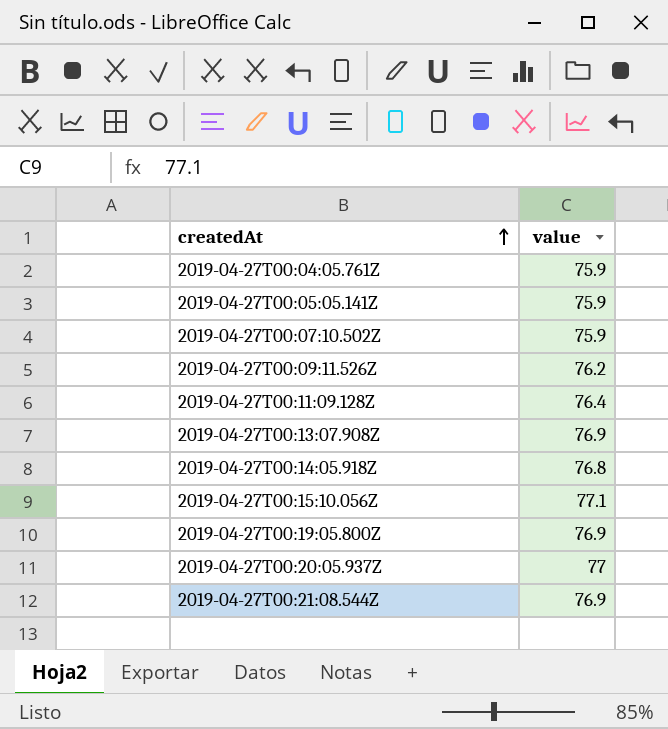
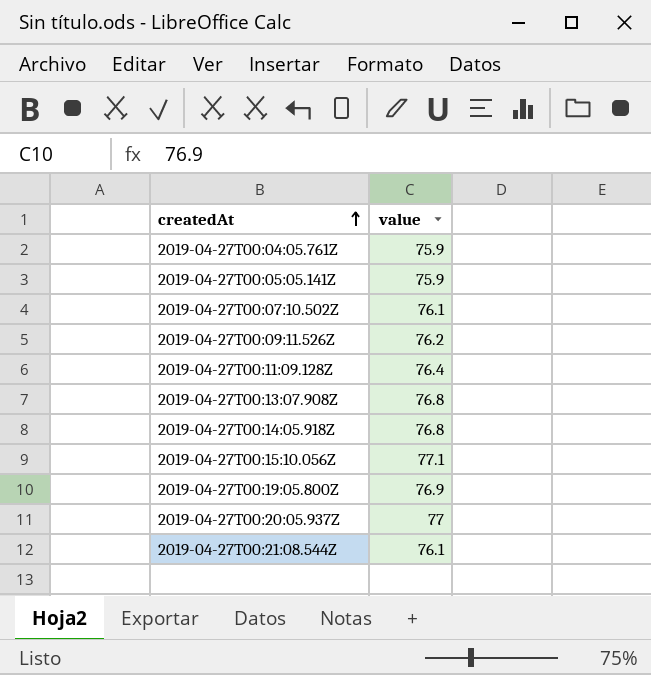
2019-04-27T00:07:10.502Z | value: 75.9 -> 76.1
2019-04-27T00:13:07.908Z | value: 76.9 -> 76.8
2019-04-27T00:21:08.544Z | value: 76.9 -> 76.1

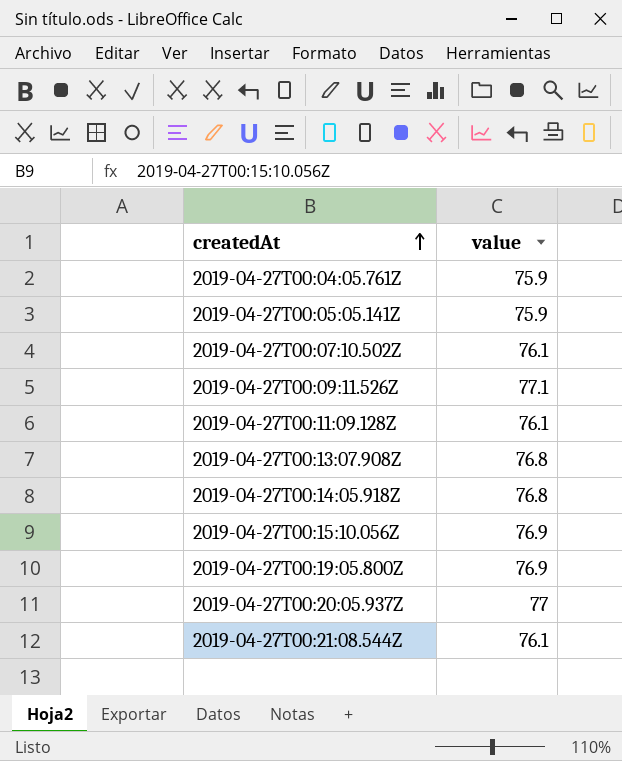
2019-04-27T00:09:11.526Z | value: 76.2 -> 77.1
2019-04-27T00:11:09.128Z | value: 76.4 -> 76.1
2019-04-27T00:15:10.056Z | value: 77.1 -> 76.9

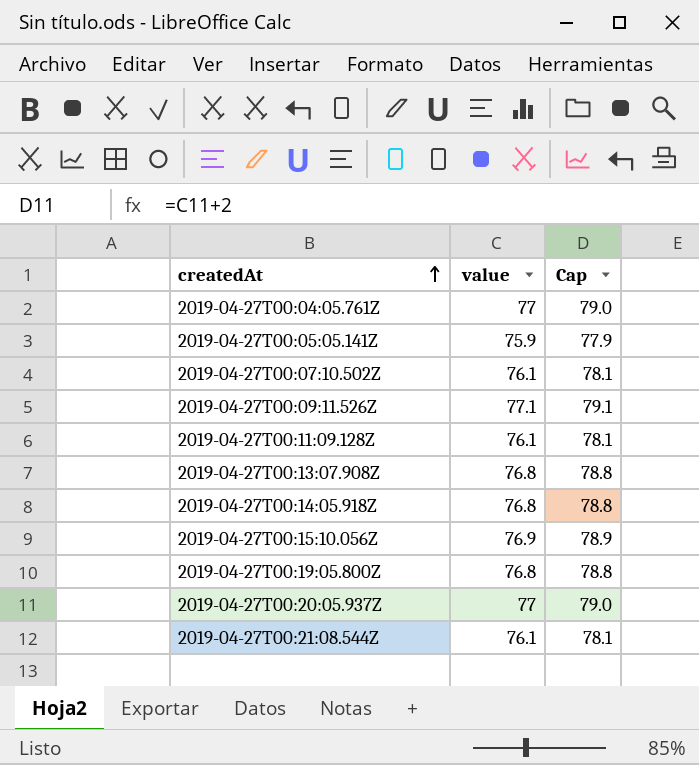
column Cap | formula: none -> [value] + 2
2019-04-27T00:04:05.761Z | value: 75.9 -> 77
2019-04-27T00:19:05.800Z | value: 76.9 -> 76.8

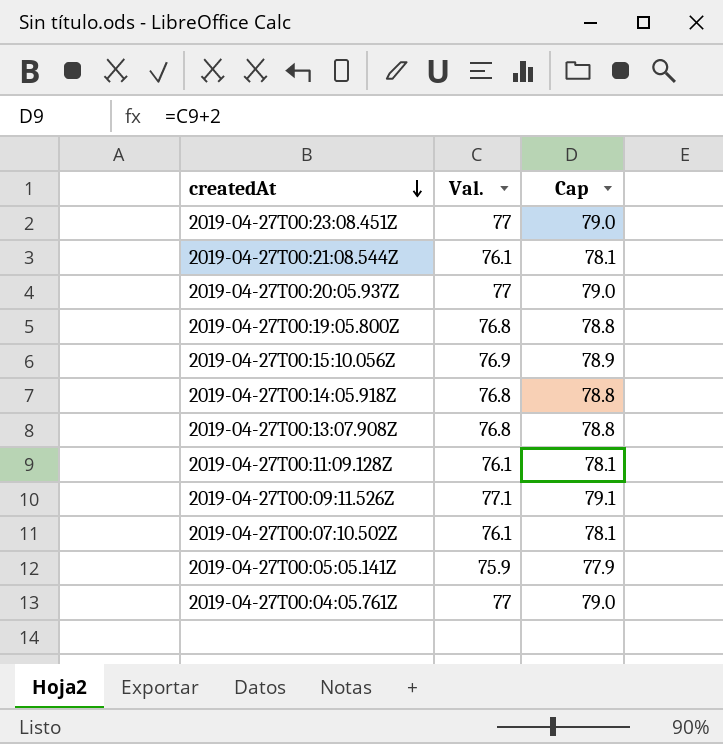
row order: createdAt ascending -> createdAt descending
column name: value -> Val.
row 2019-04-27T00:23:08.451Z: none -> 77 | 79.0

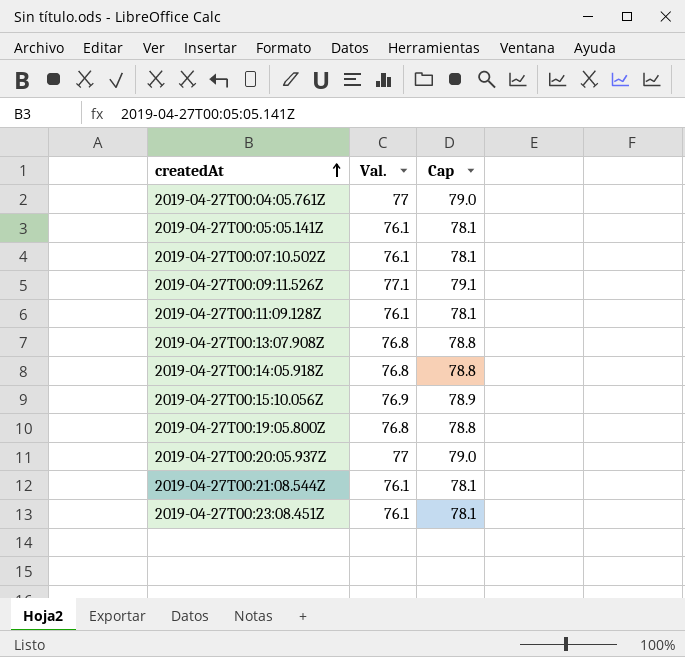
row order: createdAt descending -> createdAt ascending
2019-04-27T00:05:05.141Z | Val.: 75.9 -> 76.1
2019-04-27T00:05:05.141Z | Cap: 77.9 -> 78.1
2019-04-27T00:23:08.451Z | Val.: 77 -> 76.1
2019-04-27T00:23:08.451Z | Cap: 79.0 -> 78.1

